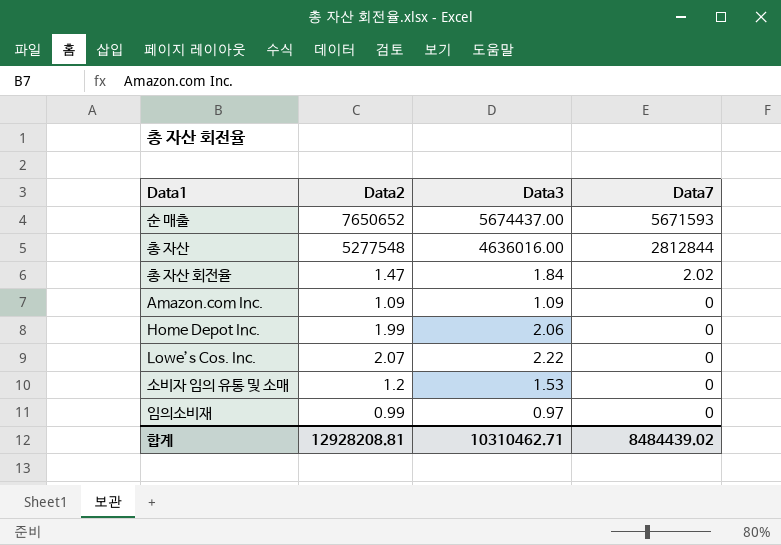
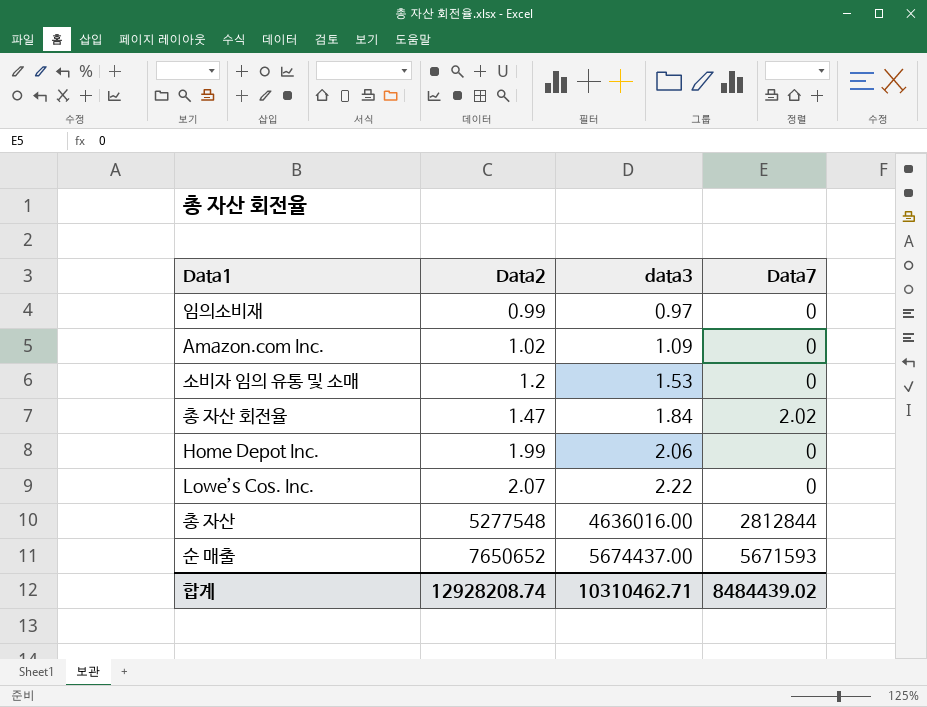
row order: Data7 descending -> Data2 ascending
column name: Data3 -> data3
Amazon.com Inc. | Data2: 1.09 -> 1.02
합계 | Data2: 12928208.81 -> 12928208.74

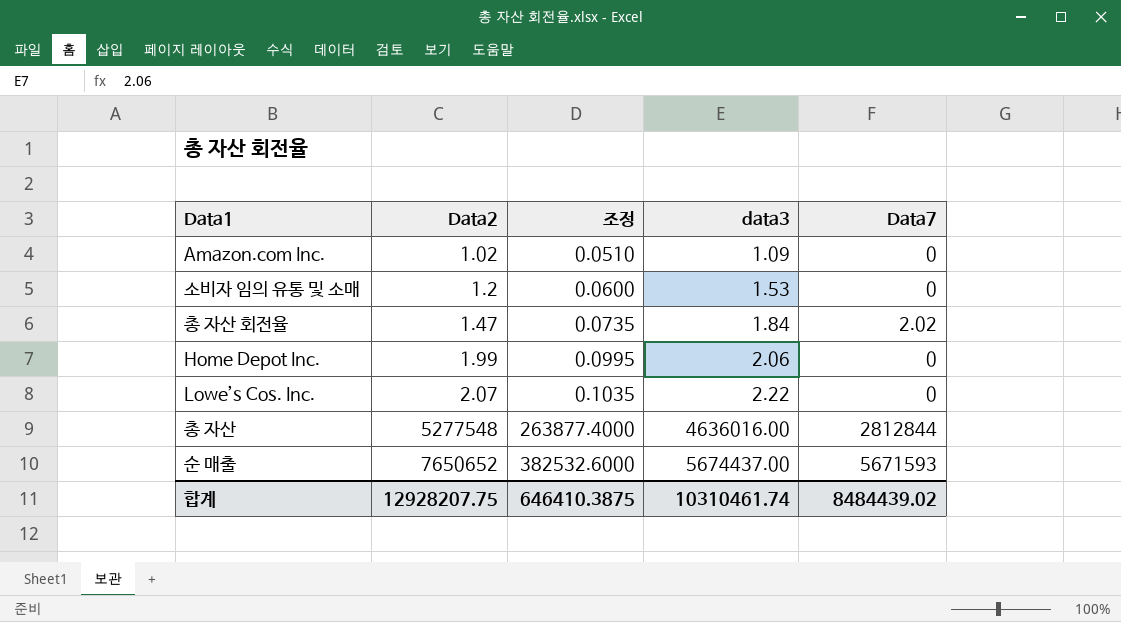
column 조정 | formula: none -> [Data2] * 0.05
row 임의소비재: 0.99 | 0.97 | 0 -> none
합계 | Data2: 12928208.74 -> 12928207.75
합계 | data3: 10310462.71 -> 10310461.74

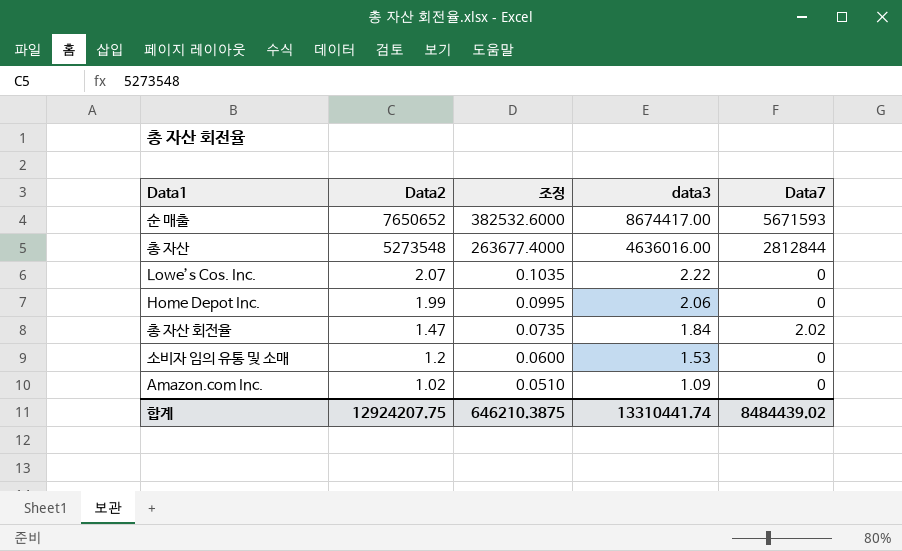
row order: Data2 ascending -> Data2 descending
순 매출 | data3: 5674437.00 -> 8674417.00
총 자산 | Data2: 5277548 -> 5273548
총 자산 | 조정: 263877.4000 -> 263677.4000
합계 | Data2: 12928207.75 -> 12924207.75
합계 | 조정: 646410.3875 -> 646210.3875
합계 | data3: 10310461.74 -> 13310441.74

